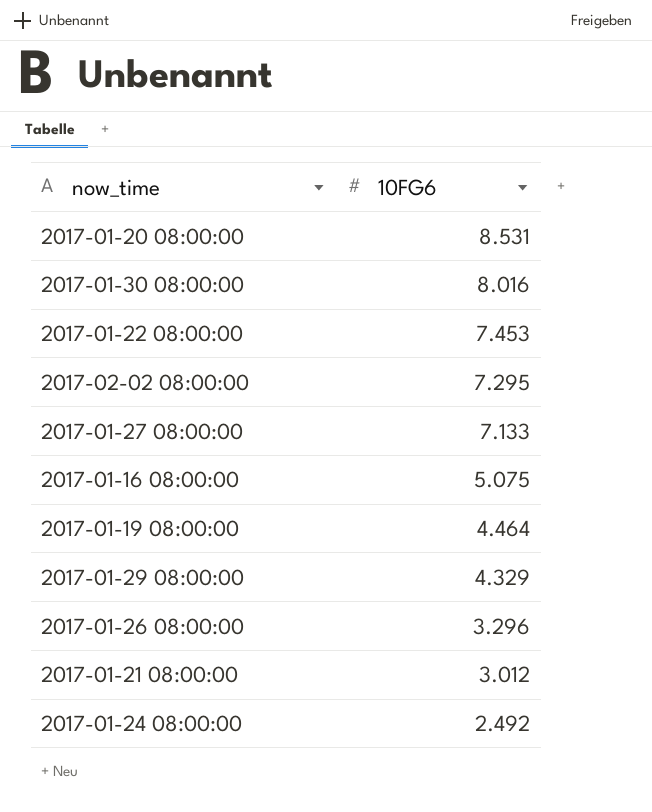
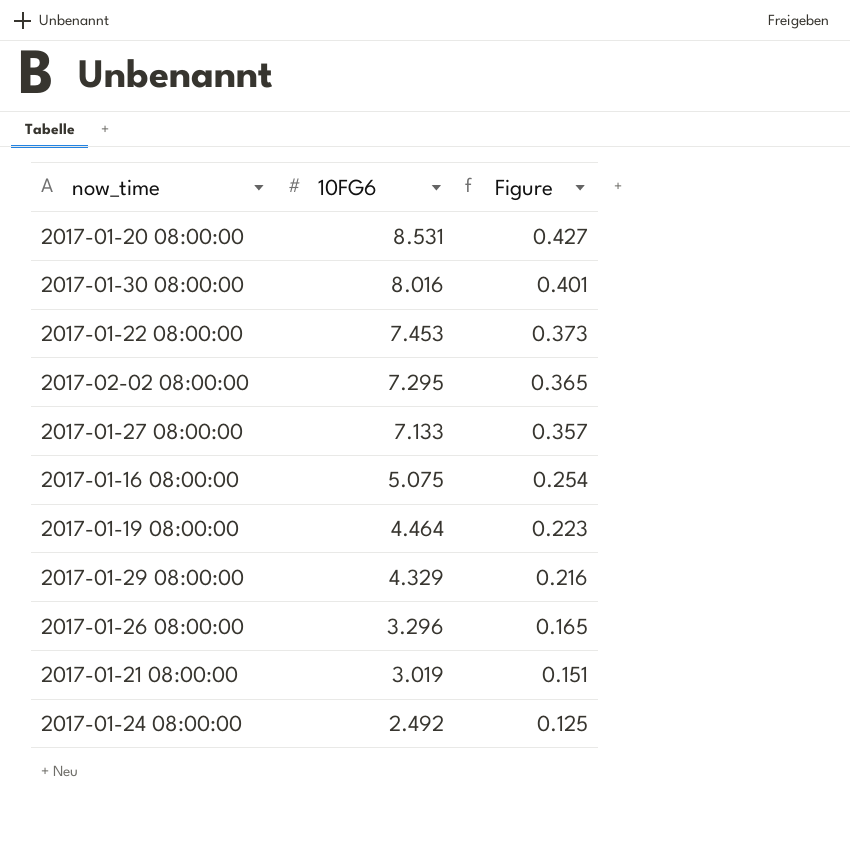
column Figure | formula: none -> [10FG6] * 0.05
2017-01-21 08:00:00 | 10FG6: 3.012 -> 3.019

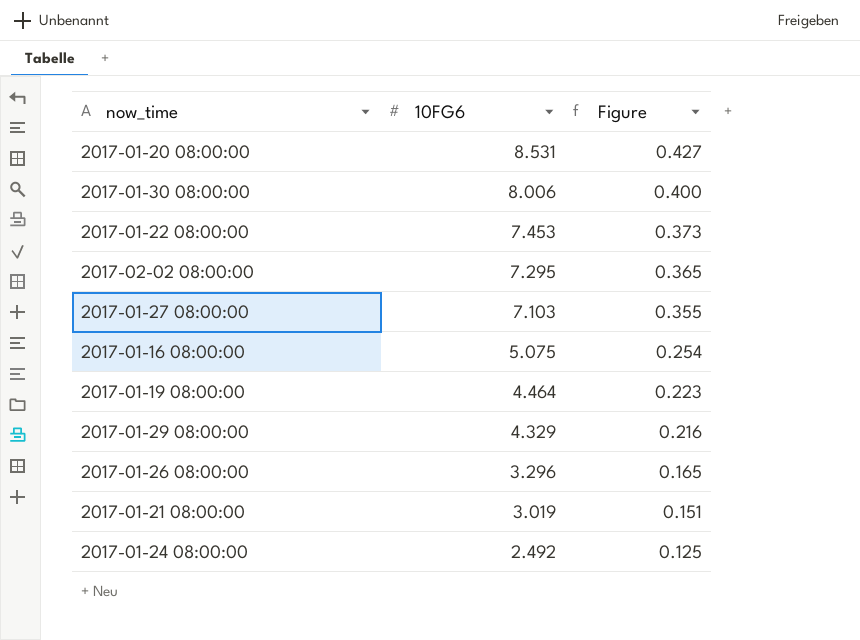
2017-01-30 08:00:00 | 10FG6: 8.016 -> 8.006
2017-01-30 08:00:00 | Figure: 0.401 -> 0.400
2017-01-27 08:00:00 | 10FG6: 7.133 -> 7.103
2017-01-27 08:00:00 | Figure: 0.357 -> 0.355

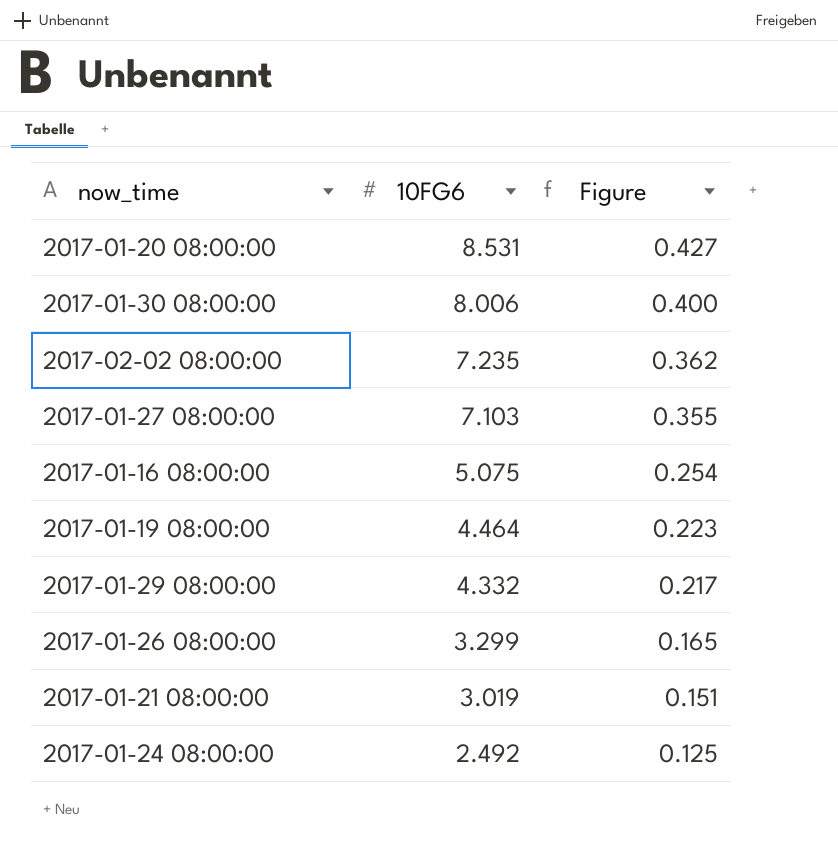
row 2017-01-22 08:00:00: 7.453 | 0.373 -> none
2017-02-02 08:00:00 | 10FG6: 7.295 -> 7.235
2017-02-02 08:00:00 | Figure: 0.365 -> 0.362
2017-01-29 08:00:00 | 10FG6: 4.329 -> 4.332
2017-01-29 08:00:00 | Figure: 0.216 -> 0.217
2017-01-26 08:00:00 | 10FG6: 3.296 -> 3.299

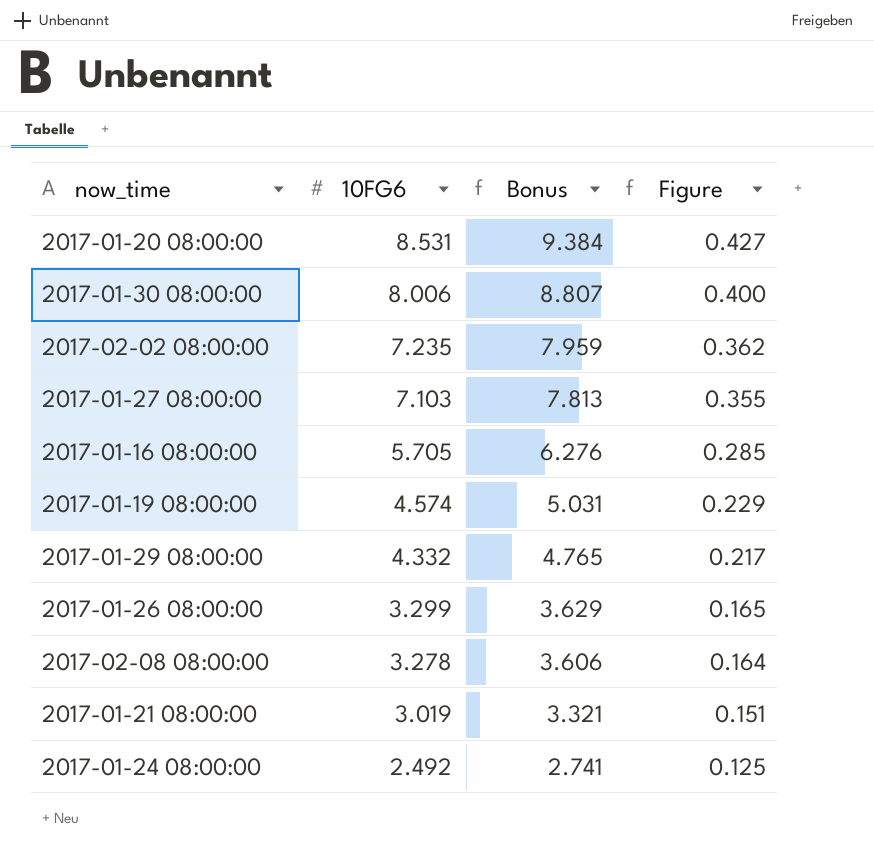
column Bonus | formula: none -> [10FG6] * 1.1
2017-01-16 08:00:00 | 10FG6: 5.075 -> 5.705
2017-01-16 08:00:00 | Figure: 0.254 -> 0.285
2017-01-19 08:00:00 | 10FG6: 4.464 -> 4.574
2017-01-19 08:00:00 | Figure: 0.223 -> 0.229
row 2017-02-08 08:00:00: none -> 3.278 | 3.606 | 0.164

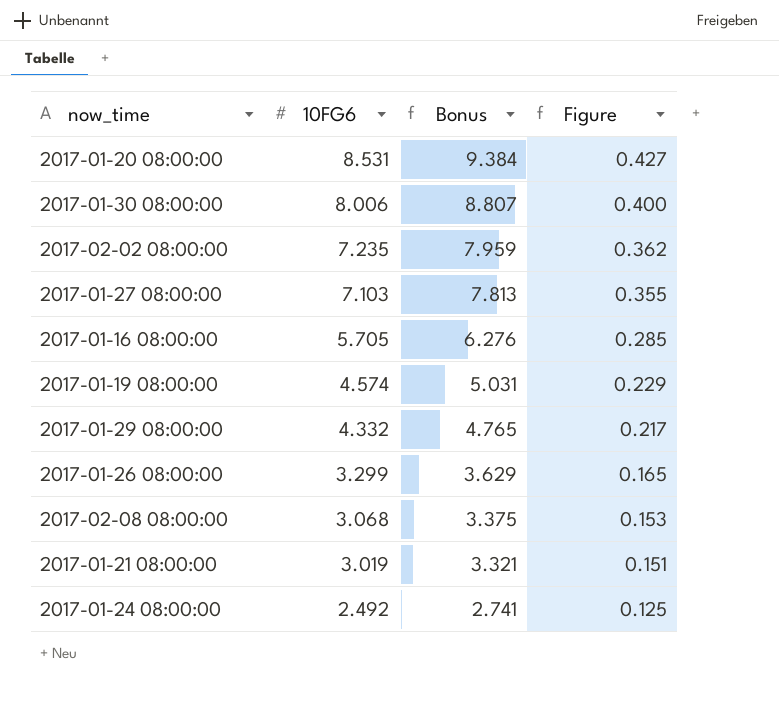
2017-02-08 08:00:00 | 10FG6: 3.278 -> 3.068
2017-02-08 08:00:00 | Bonus: 3.606 -> 3.375
2017-02-08 08:00:00 | Figure: 0.164 -> 0.153

